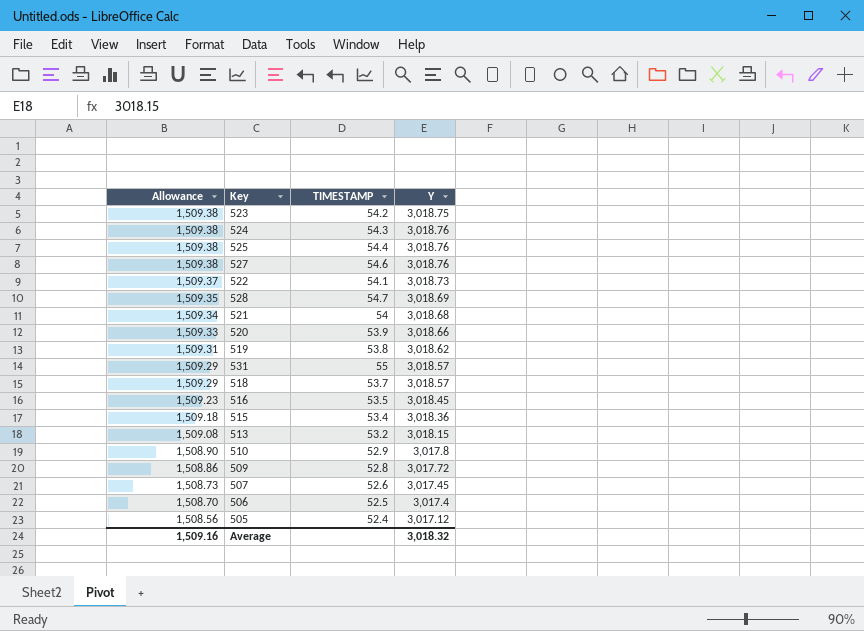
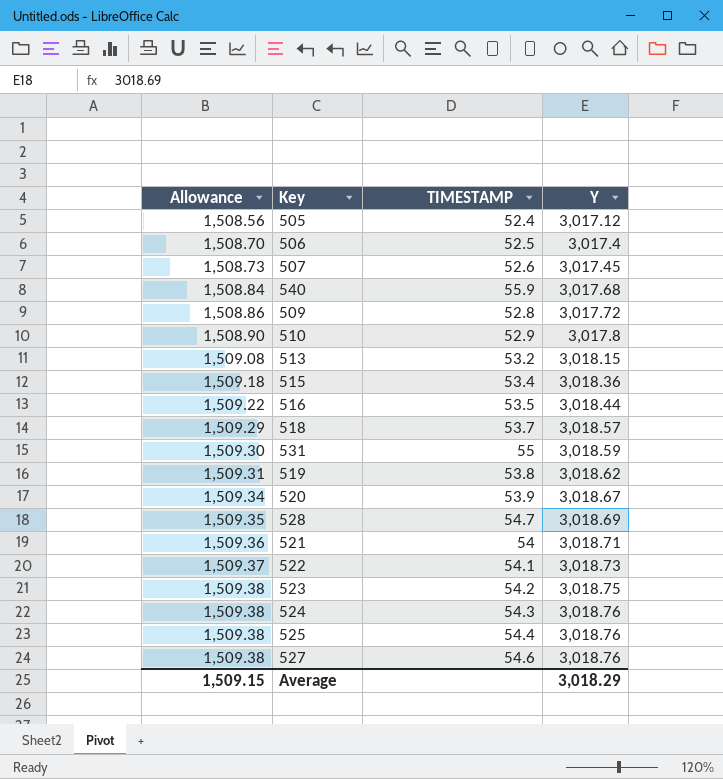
row order: Allowance descending -> Allowance ascending
row 540: none -> 1,508.84 | 55.9 | 3,017.68
516 | Allowance: 1,509.23 -> 1,509.22
516 | Y: 3,018.45 -> 3,018.44
531 | Allowance: 1,509.29 -> 1,509.30
531 | Y: 3,018.57 -> 3,018.59
520 | Allowance: 1,509.33 -> 1,509.34
520 | Y: 3,018.66 -> 3,018.67
521 | Allowance: 1,509.34 -> 1,509.36
521 | Y: 3,018.68 -> 3,018.71
Average | Allowance: 1,509.16 -> 1,509.15
Average | Y: 3,018.32 -> 3,018.29

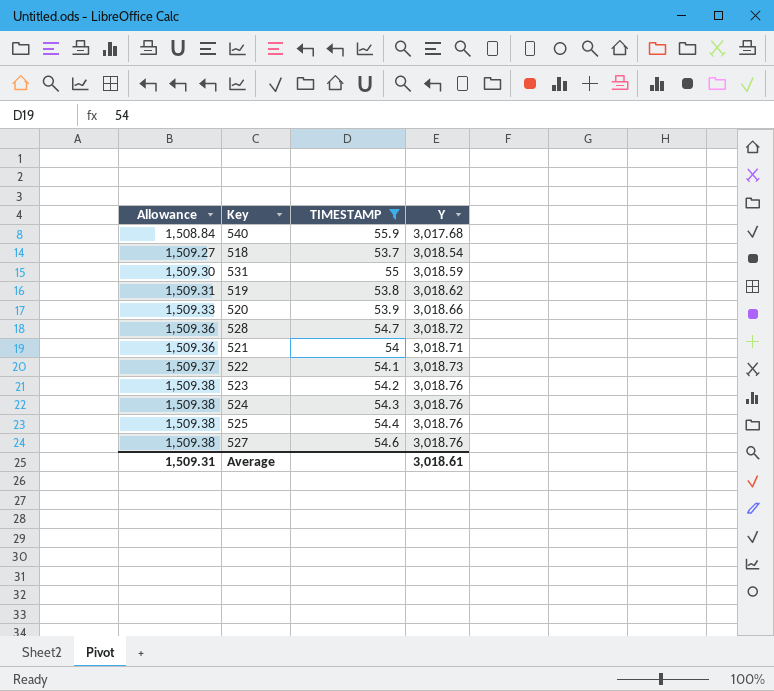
filter: none -> TIMESTAMP >= 53.7
518 | Allowance: 1,509.29 -> 1,509.27
518 | Y: 3,018.57 -> 3,018.54
520 | Allowance: 1,509.34 -> 1,509.33
520 | Y: 3,018.67 -> 3,018.66
528 | Allowance: 1,509.35 -> 1,509.36
528 | Y: 3,018.69 -> 3,018.72
523 | Y: 3,018.75 -> 3,018.76
Average | Allowance: 1,509.15 -> 1,509.31
Average | Y: 3,018.29 -> 3,018.61

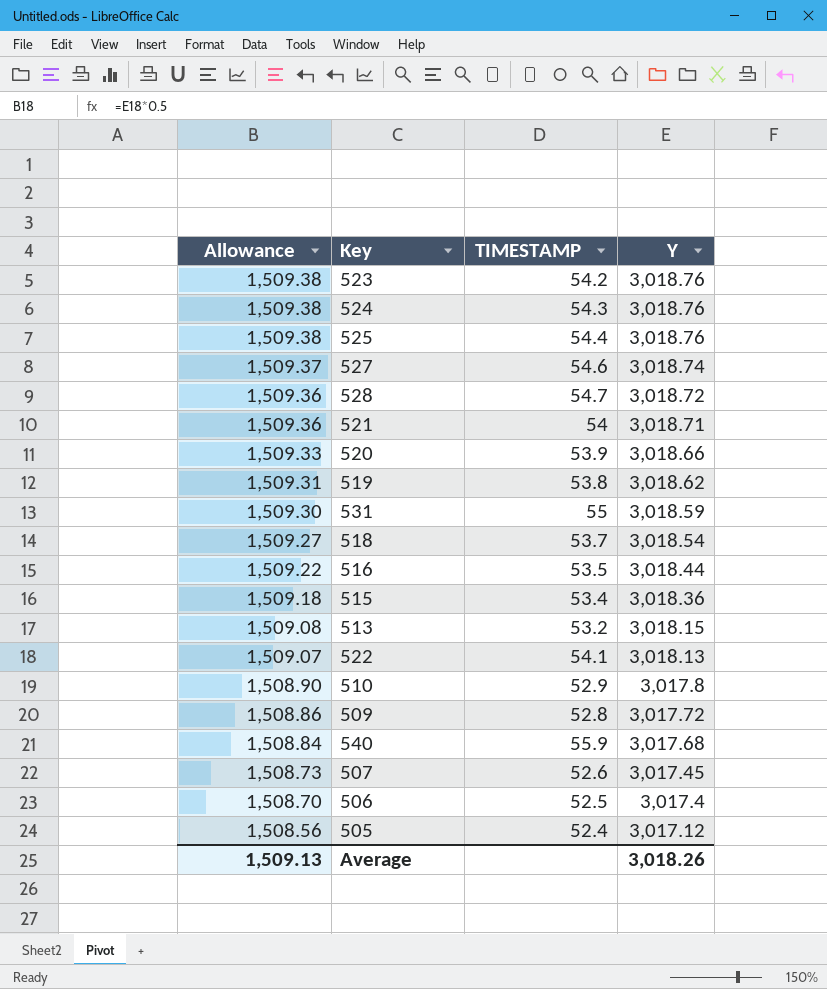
filter: TIMESTAMP >= 53.7 -> none
row order: Allowance ascending -> Allowance descending
527 | Allowance: 1,509.38 -> 1,509.37
527 | Y: 3,018.76 -> 3,018.74
522 | Allowance: 1,509.37 -> 1,509.07
522 | Y: 3,018.73 -> 3,018.13
Average | Allowance: 1,509.31 -> 1,509.13
Average | Y: 3,018.61 -> 3,018.26

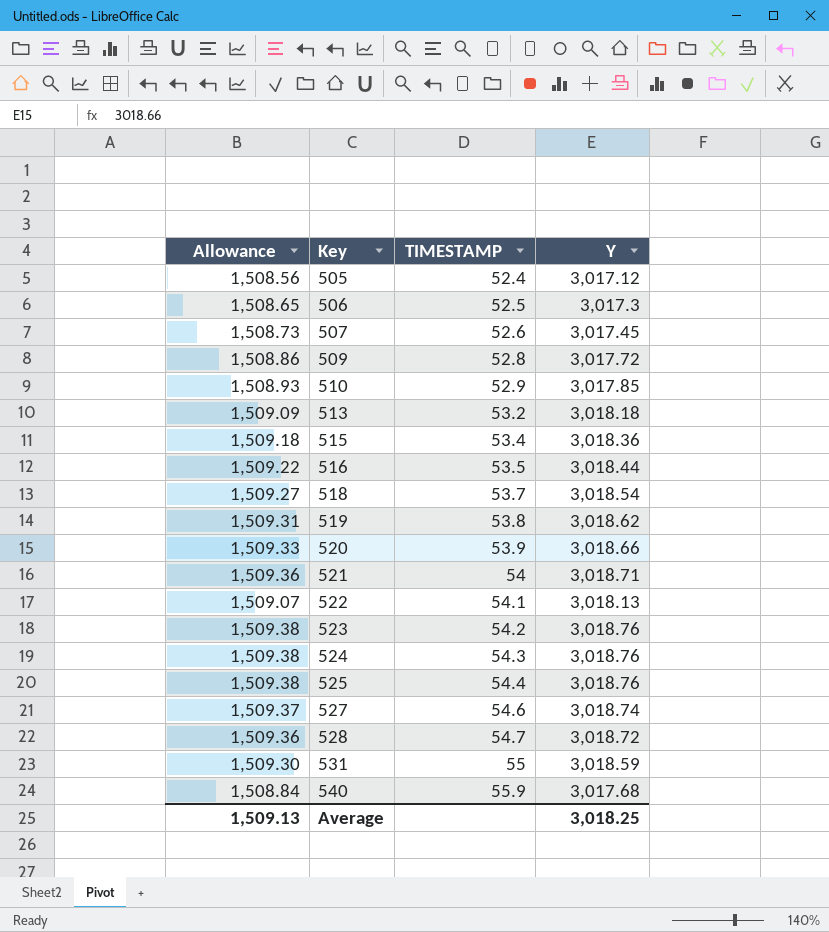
row order: Allowance descending -> Key ascending
506 | Allowance: 1,508.70 -> 1,508.65
506 | Y: 3,017.4 -> 3,017.3
510 | Allowance: 1,508.90 -> 1,508.93
510 | Y: 3,017.8 -> 3,017.85
513 | Allowance: 1,509.08 -> 1,509.09
513 | Y: 3,018.15 -> 3,018.18
Average | Y: 3,018.26 -> 3,018.25

